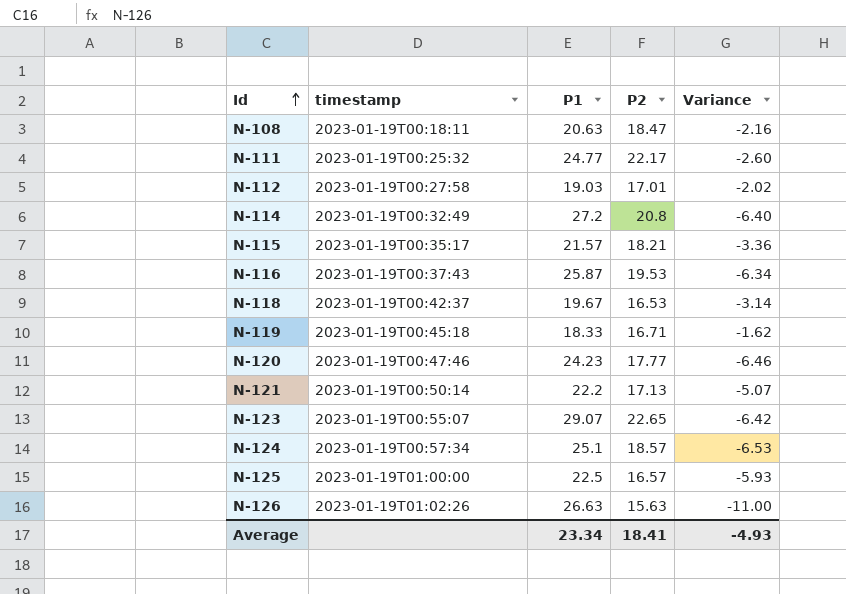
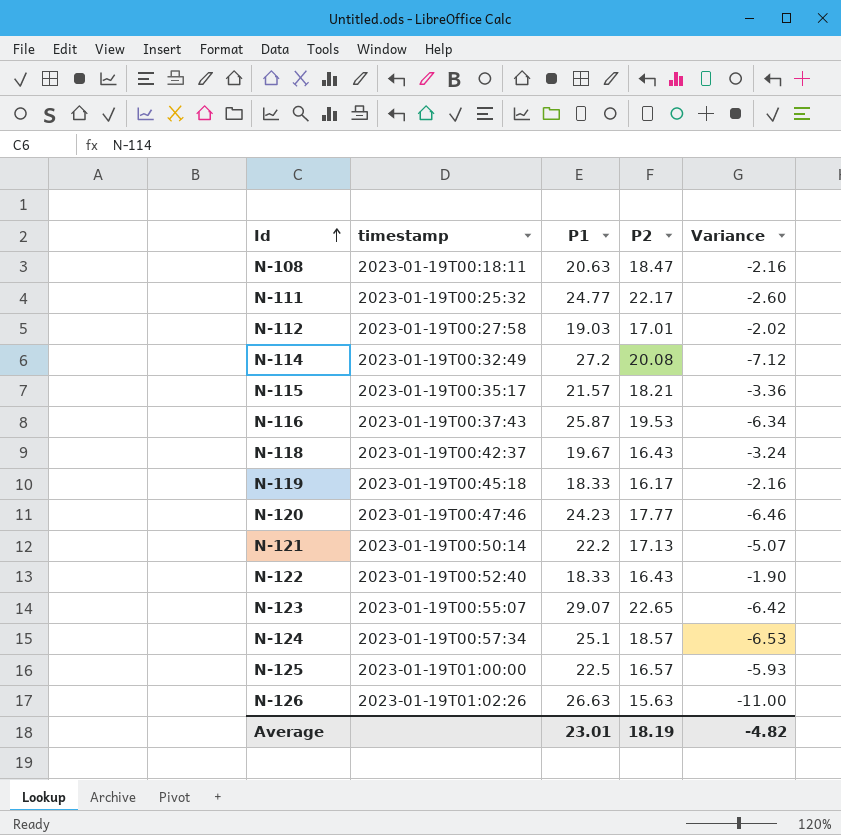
N-114 | P2: 20.8 -> 20.08
N-114 | Variance: -6.40 -> -7.12
N-118 | P2: 16.53 -> 16.43
N-118 | Variance: -3.14 -> -3.24
N-119 | P2: 16.71 -> 16.17
N-119 | Variance: -1.62 -> -2.16
row N-122: none -> 2023-01-19T00:52:40 | 18.33 | 16.43 | -1.90
Average | P1: 23.34 -> 23.01
Average | P2: 18.41 -> 18.19
Average | Variance: -4.93 -> -4.82

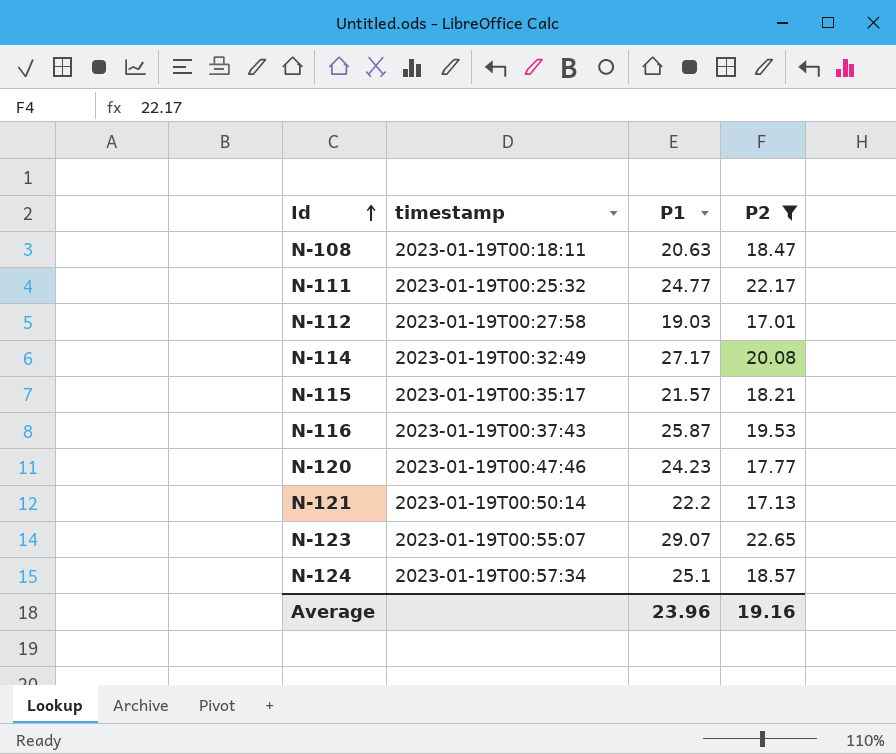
filter: none -> P2 >= 17.01
column Variance | formula: [P2] - [P1] -> none
N-114 | P1: 27.2 -> 27.17
Average | P1: 23.01 -> 23.96
Average | P2: 18.19 -> 19.16

